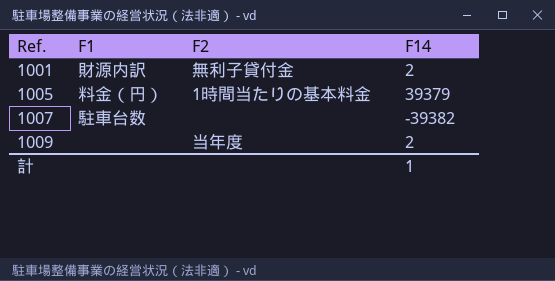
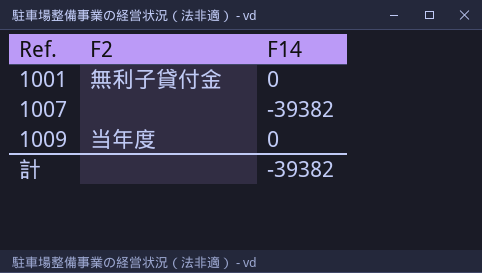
column F1 | position: 2 -> none
row 1005: 料金（円） | 1時間当たりの基本料金 | 39379 -> none
1001 | F14: 2 -> 0
1009 | F14: 2 -> 0
計 | F14: 1 -> -39382

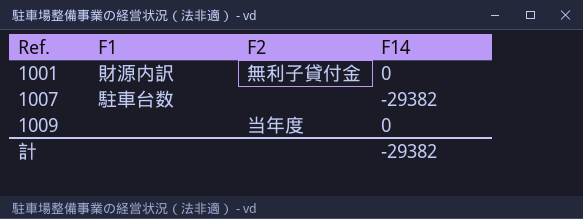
column F1 | position: none -> 2
1007 | F14: -39382 -> -29382
計 | F14: -39382 -> -29382

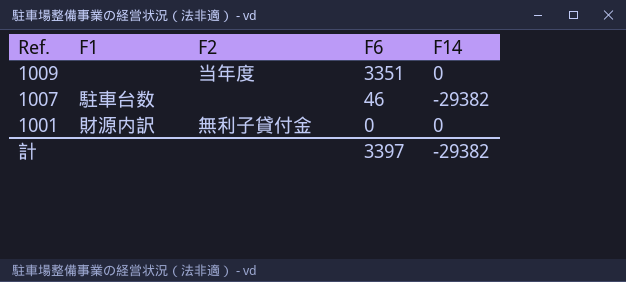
row order: Ref. ascending -> Ref. descending
column F6 | position: none -> 4

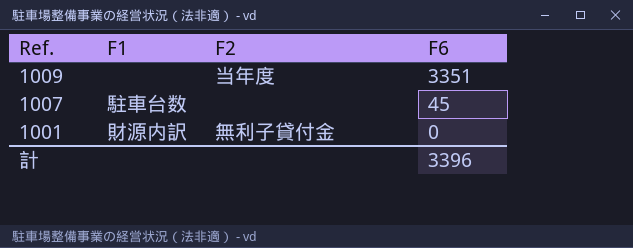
column F14 | position: 5 -> none
1007 | F6: 46 -> 45
計 | F6: 3397 -> 3396

